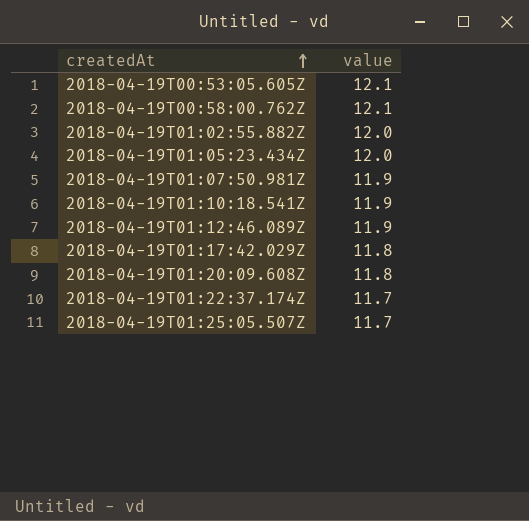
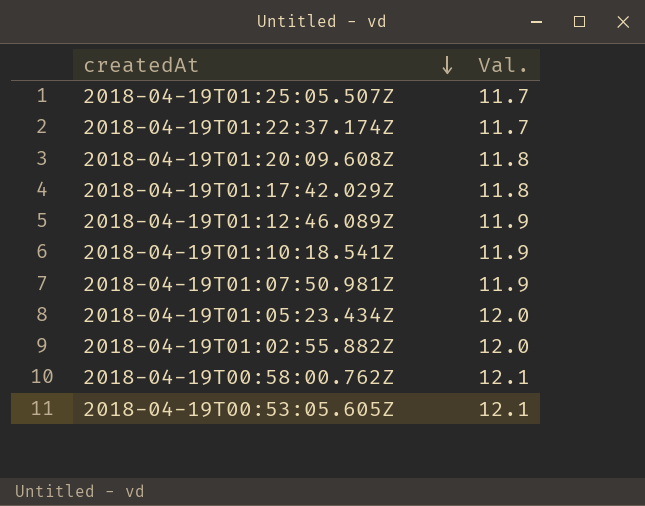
row order: createdAt ascending -> createdAt descending
column name: value -> Val.

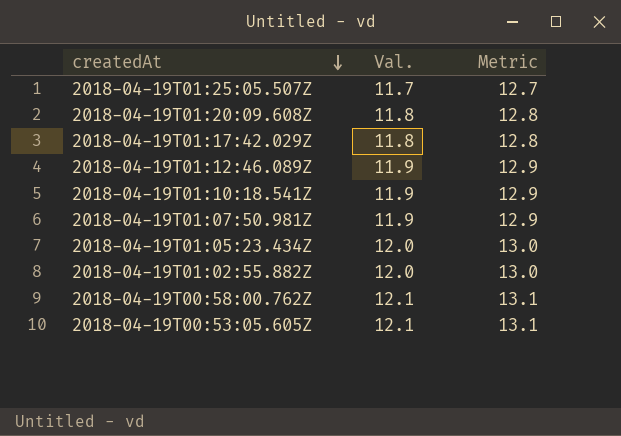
column Metric | formula: none -> [Val.] + 1
row 2018-04-19T01:22:37.174Z: 11.7 -> none

